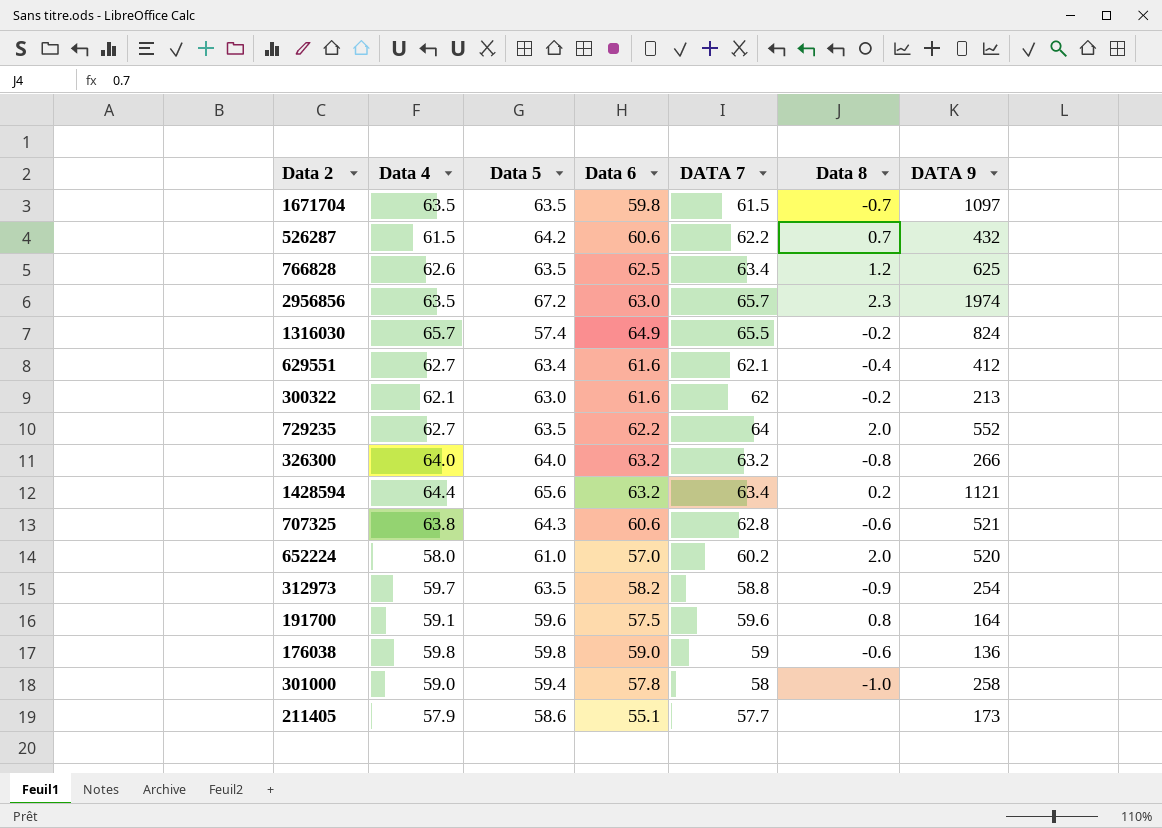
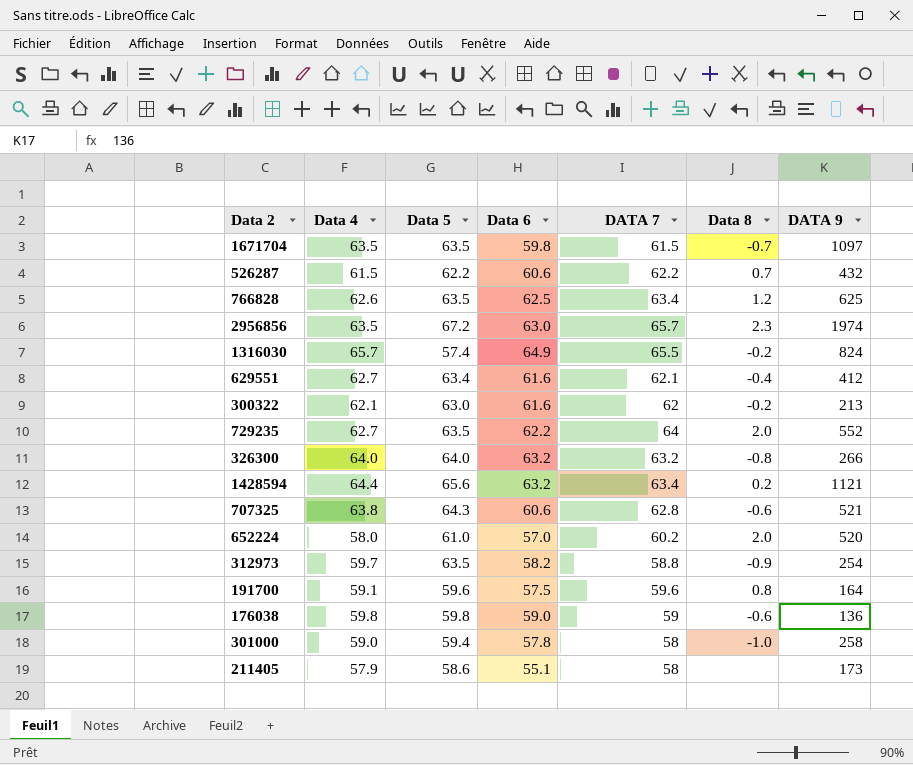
526287 | Data 5: 64.2 -> 62.2
211405 | DATA 7: 57.7 -> 58

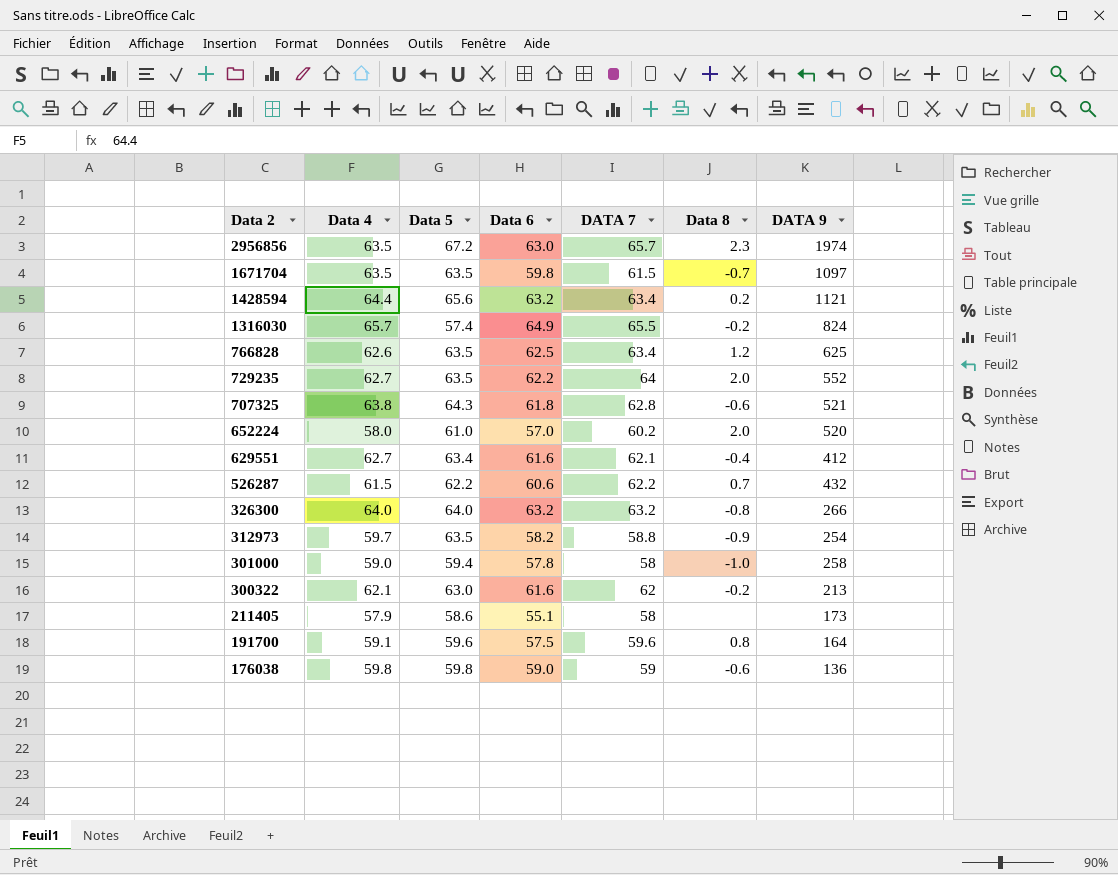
row order: none -> Data 2 descending
707325 | Data 6: 60.6 -> 61.8

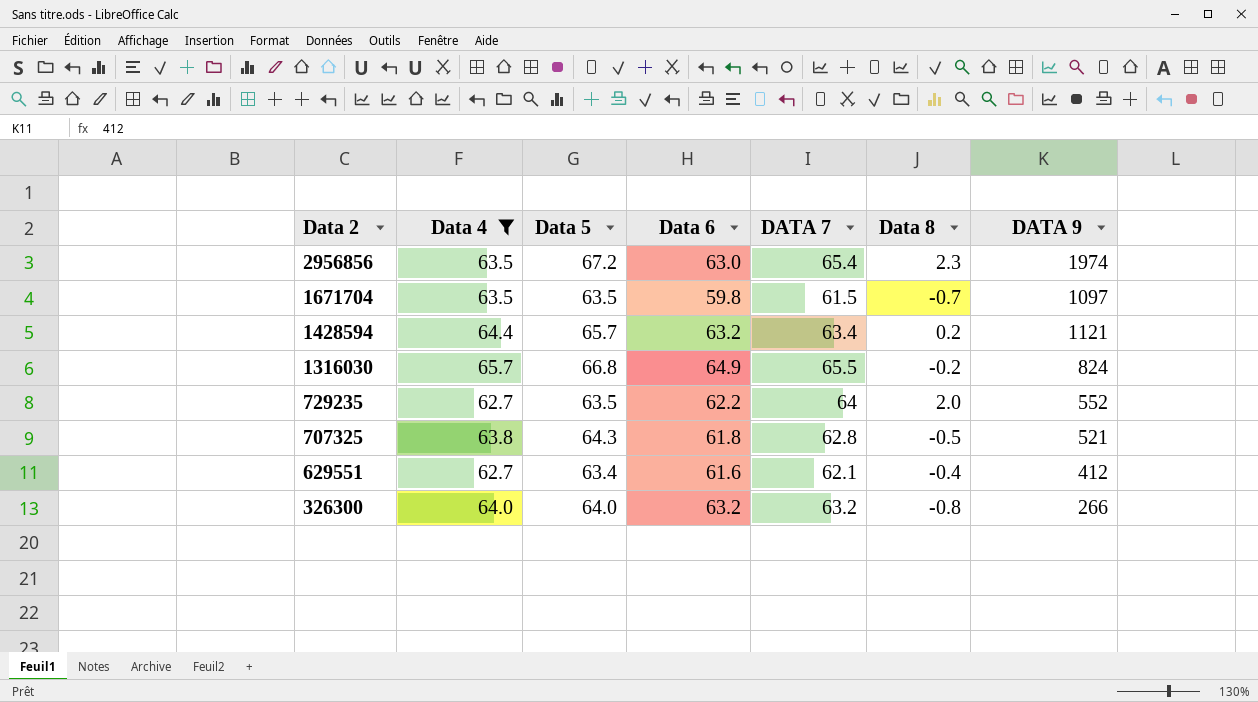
filter: none -> Data 4 >= 62.7
2956856 | DATA 7: 65.7 -> 65.4
1428594 | Data 5: 65.6 -> 65.7
1316030 | Data 5: 57.4 -> 66.8
707325 | Data 8: -0.6 -> -0.5

